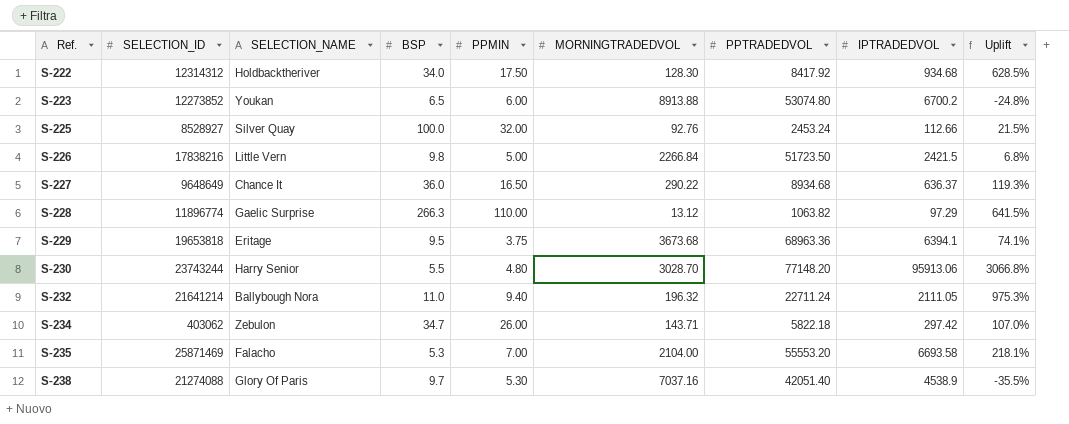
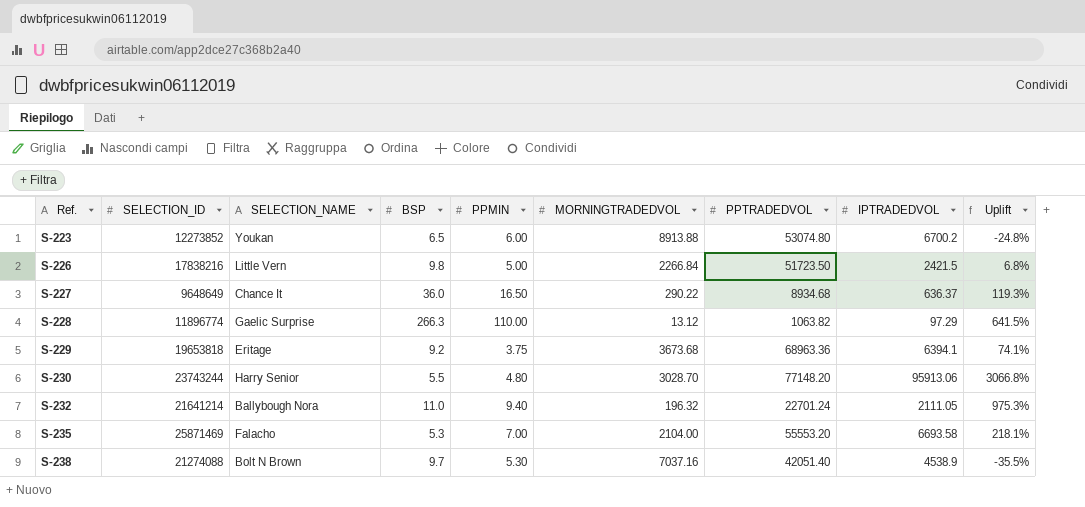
row S-222: 12314312 | Holdbacktheriver | 34.0 | 17.50 | 128.30 | 8417.92 | 934.68 | 628.5% -> none
row S-225: 8528927 | Silver Quay | 100.0 | 32.00 | 92.76 | 2453.24 | 112.66 | 21.5% -> none
row S-234: 403062 | Zebulon | 34.7 | 26.00 | 143.71 | 5822.18 | 297.42 | 107.0% -> none
S-229 | BSP: 9.5 -> 9.2
S-232 | PPTRADEDVOL: 22711.24 -> 22701.24
S-238 | SELECTION_NAME: Glory Of Paris -> Bolt N Brown

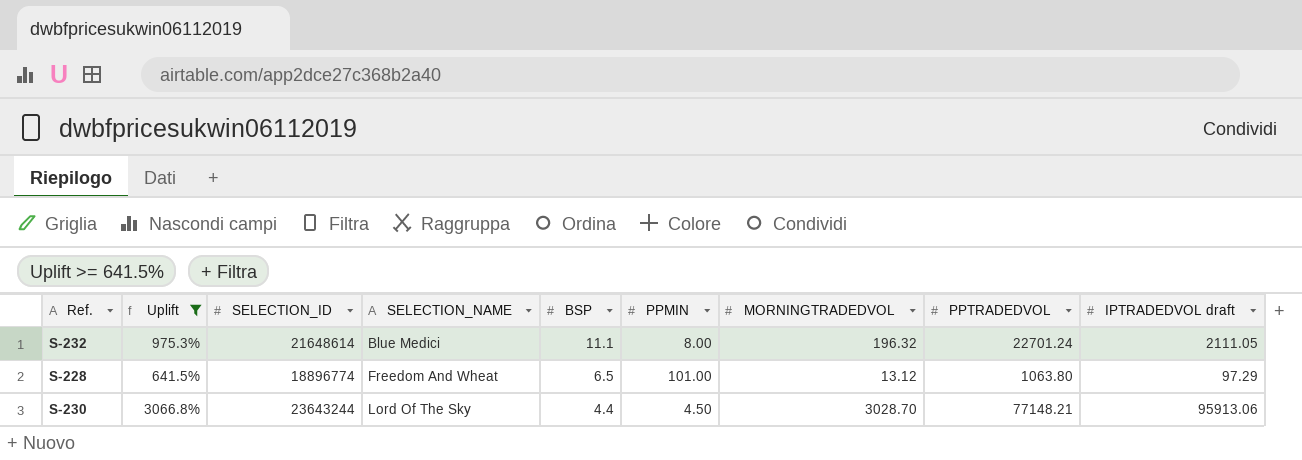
filter: none -> Uplift >= 641.5%
row order: Ref. ascending -> SELECTION_NAME ascending
column Uplift | position: 9 -> 2
column name: IPTRADEDVOL -> IPTRADEDVOL draft
S-232 | SELECTION_ID: 21641214 -> 21648614
S-232 | SELECTION_NAME: Ballybough Nora -> Blue Medici
S-232 | BSP: 11.0 -> 11.1
S-232 | PPMIN: 9.40 -> 8.00
S-228 | SELECTION_ID: 11896774 -> 18896774
S-228 | SELECTION_NAME: Gaelic Surprise -> Freedom And Wheat
S-228 | BSP: 266.3 -> 6.5
S-228 | PPMIN: 110.00 -> 101.00
S-228 | PPTRADEDVOL: 1063.82 -> 1063.80
S-230 | SELECTION_ID: 23743244 -> 23643244
S-230 | SELECTION_NAME: Harry Senior -> Lord Of The Sky
S-230 | BSP: 5.5 -> 4.4
S-230 | PPMIN: 4.80 -> 4.50
S-230 | PPTRADEDVOL: 77148.20 -> 77148.21

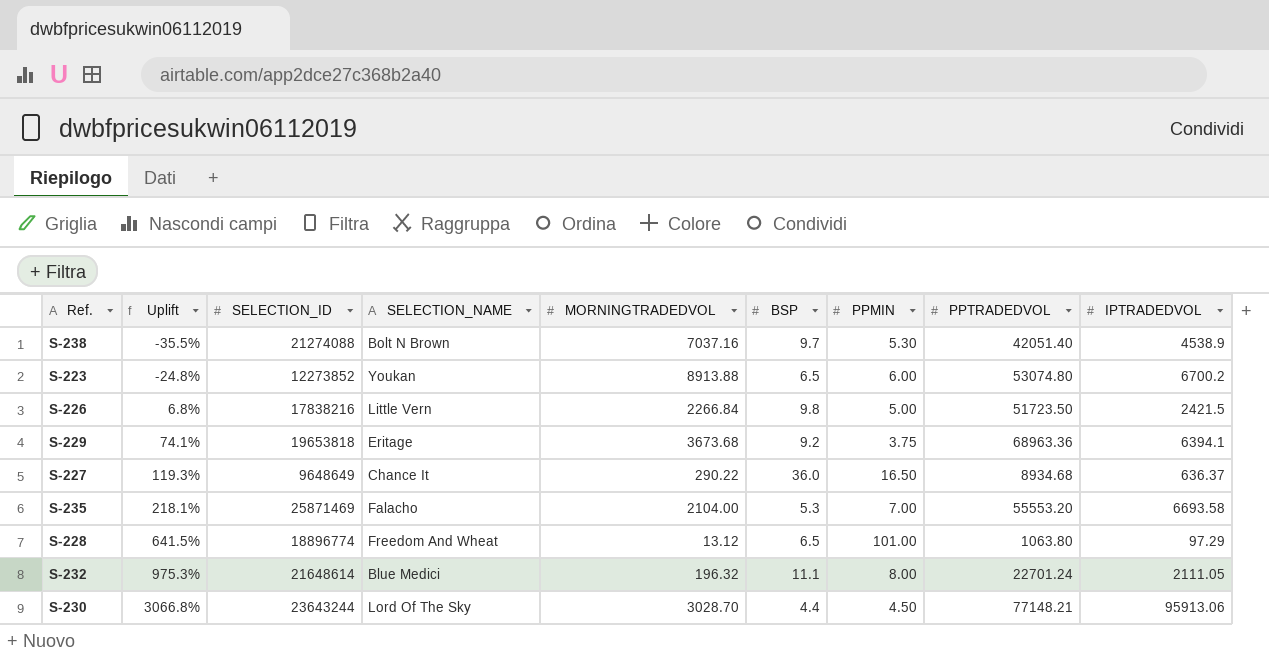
filter: Uplift >= 641.5% -> none
row order: SELECTION_NAME ascending -> Uplift ascending
column MORNINGTRADEDVOL | position: 7 -> 5
column name: IPTRADEDVOL draft -> IPTRADEDVOL

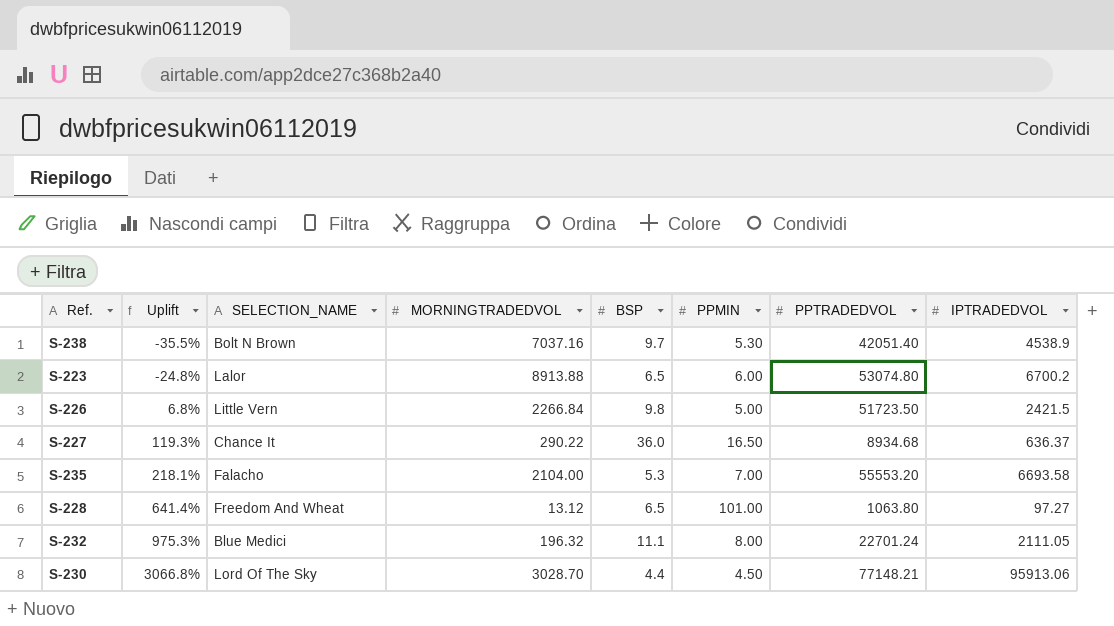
column SELECTION_ID | position: 3 -> none
row S-229: 74.1% | 19653818 | Eritage | 3673.68 | 9.2 | 3.75 | 68963.36 | 6394.1 -> none
S-223 | SELECTION_NAME: Youkan -> Lalor
S-228 | Uplift: 641.5% -> 641.4%
S-228 | IPTRADEDVOL: 97.29 -> 97.27

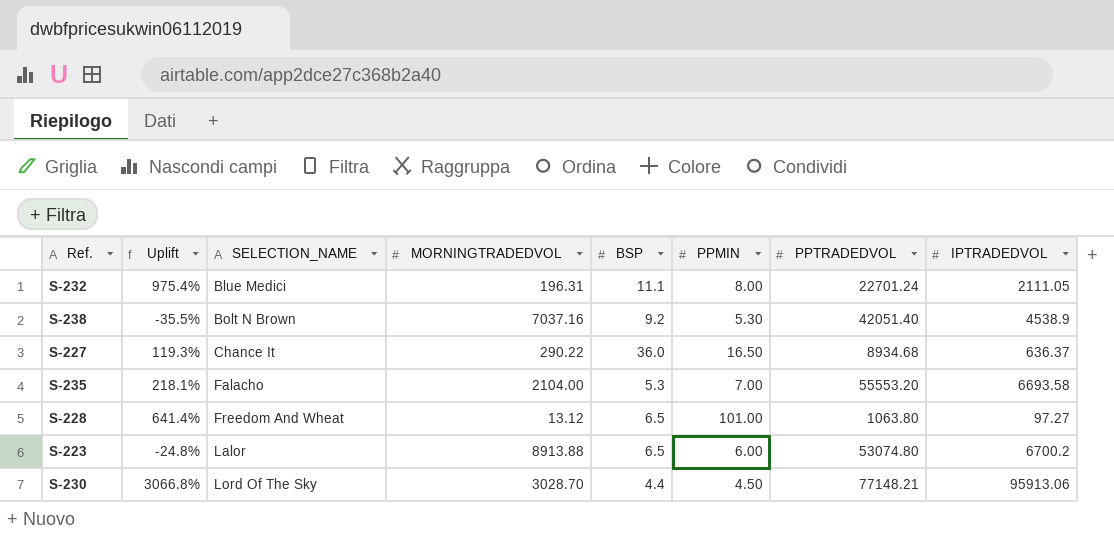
row order: Uplift ascending -> SELECTION_NAME ascending
row S-226: 6.8% | Little Vern | 2266.84 | 9.8 | 5.00 | 51723.50 | 2421.5 -> none
S-232 | Uplift: 975.3% -> 975.4%
S-232 | MORNINGTRADEDVOL: 196.32 -> 196.31
S-238 | BSP: 9.7 -> 9.2

